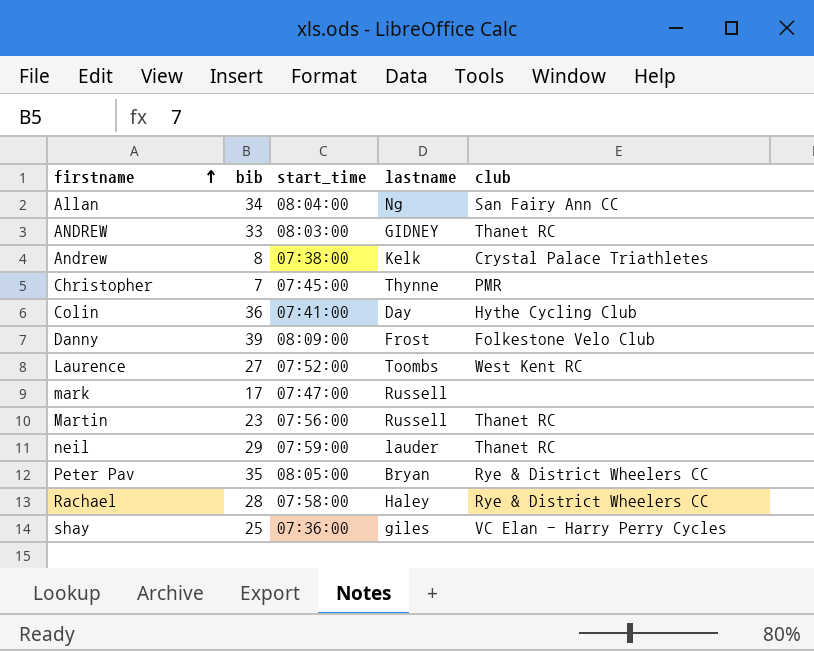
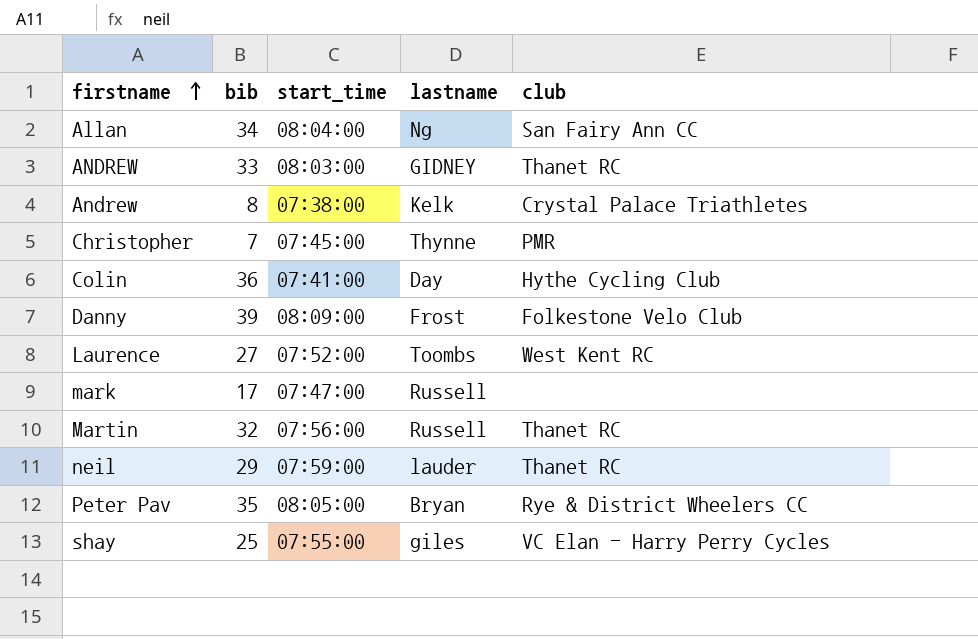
row Rachael: 28 | 07:58:00 | Haley | Rye & District Wheelers CC -> none
Martin | bib: 23 -> 32
shay | start_time: 07:36:00 -> 07:55:00

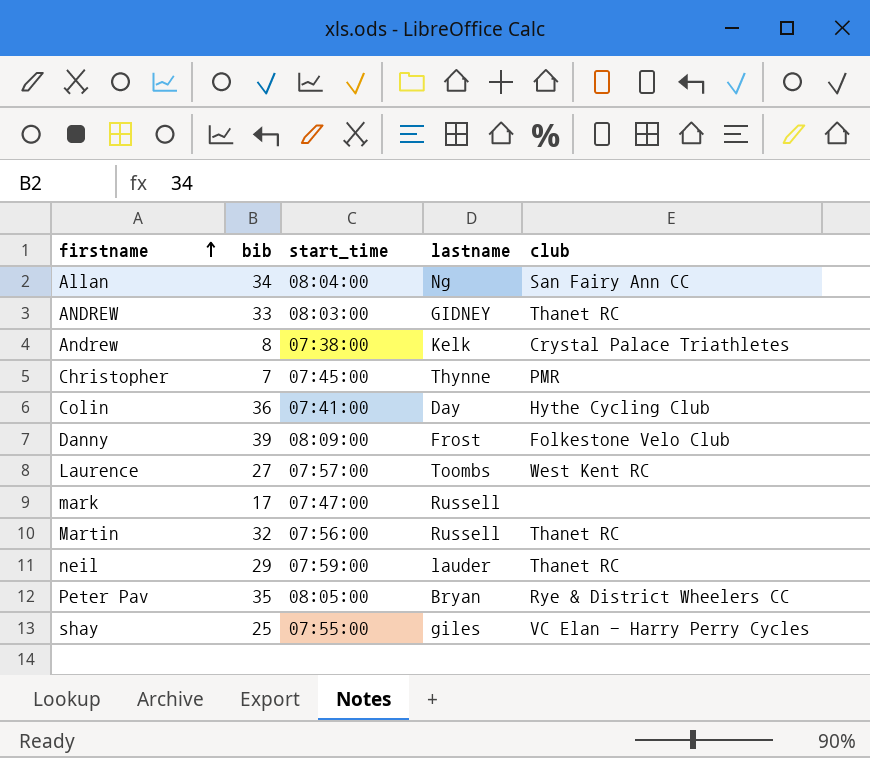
Laurence | start_time: 07:52:00 -> 07:57:00

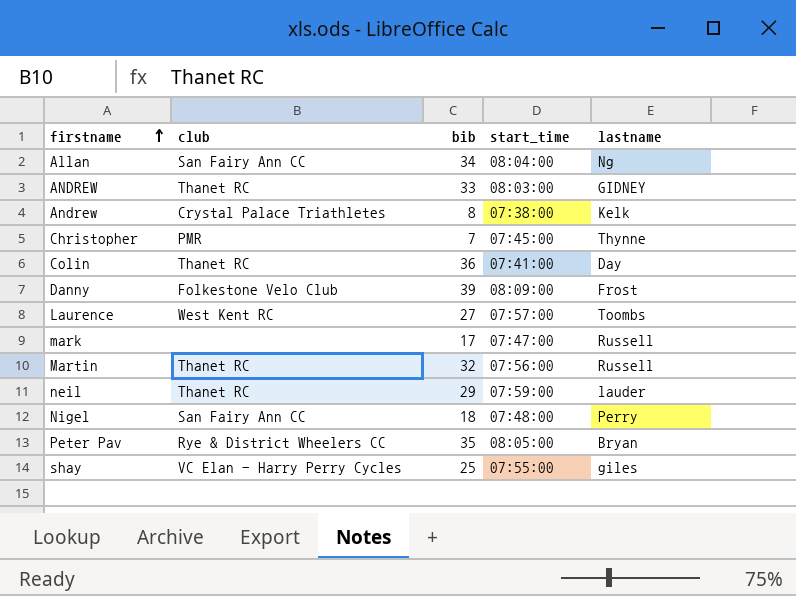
column club | position: 5 -> 2
Colin | club: Hythe Cycling Club -> Thanet RC
row Nigel: none -> San Fairy Ann CC | 18 | 07:48:00 | Perry

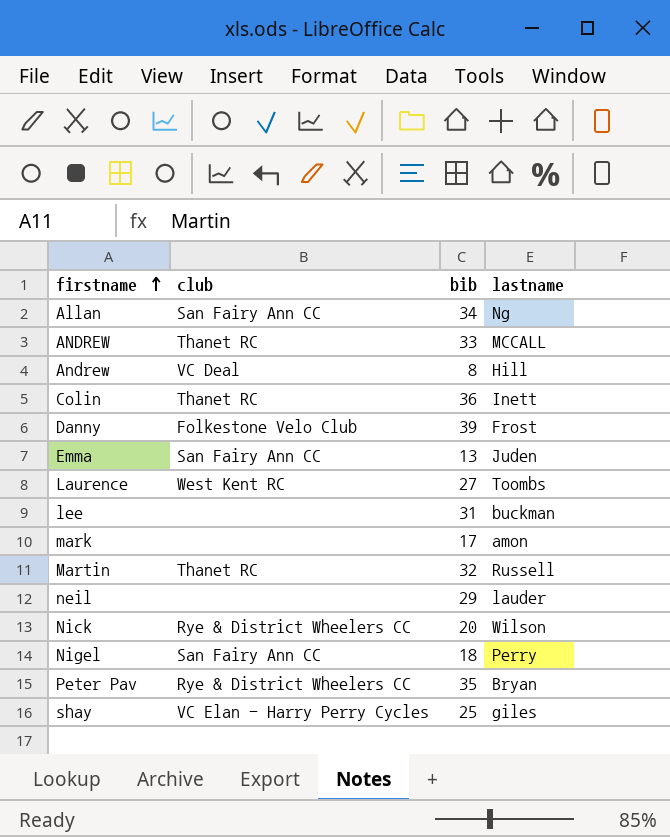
column start_time | position: 4 -> none
row Christopher: PMR | 7 | 07:45:00 | Thynne -> none
ANDREW | lastname: GIDNEY -> MCCALL
Andrew | club: Crystal Palace Triathletes -> VC Deal
Andrew | lastname: Kelk -> Hill
Colin | lastname: Day -> Inett
row Emma: none -> San Fairy Ann CC | 13 | Juden
row lee: none -> none | 31 | buckman
mark | lastname: Russell -> amon
neil | club: Thanet RC -> none
row Nick: none -> Rye & District Wheelers CC | 20 | Wilson

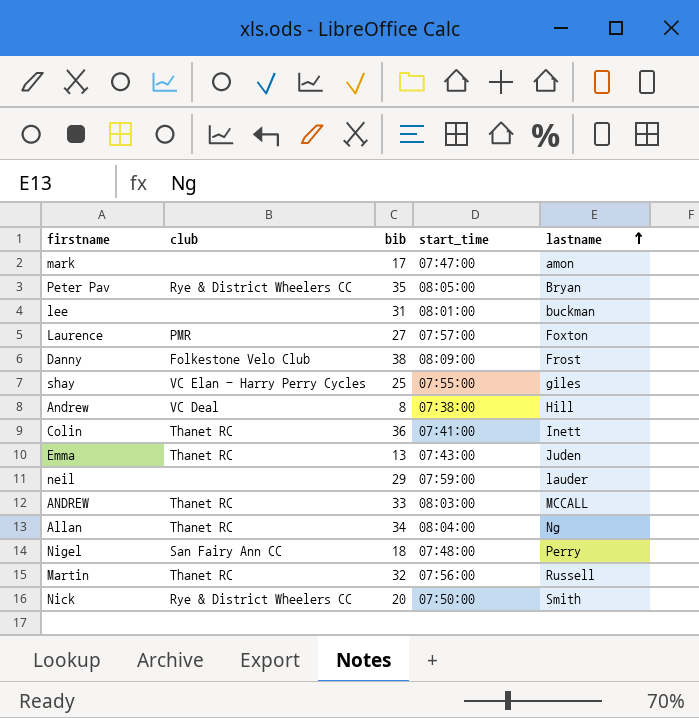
row order: firstname ascending -> lastname ascending
column start_time | position: none -> 4
Laurence | club: West Kent RC -> PMR
Laurence | lastname: Toombs -> Foxton
Danny | bib: 39 -> 38
Emma | club: San Fairy Ann CC -> Thanet RC
Allan | club: San Fairy Ann CC -> Thanet RC
Nick | lastname: Wilson -> Smith

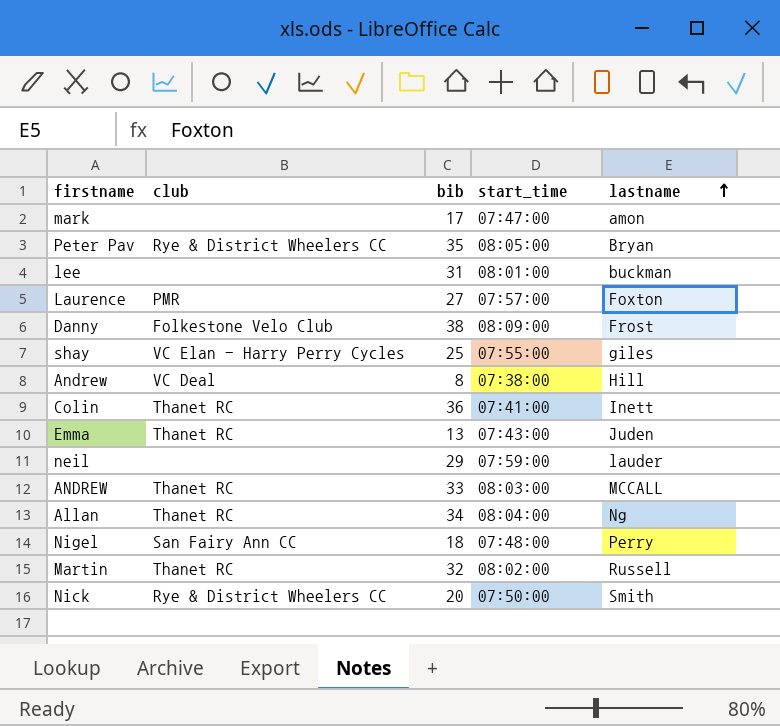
Martin | start_time: 07:56:00 -> 08:02:00

